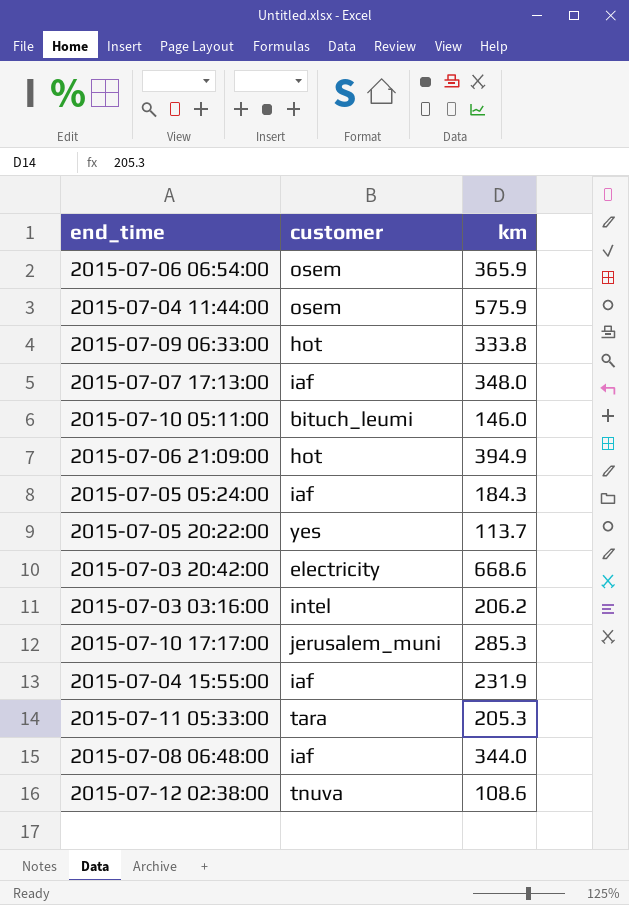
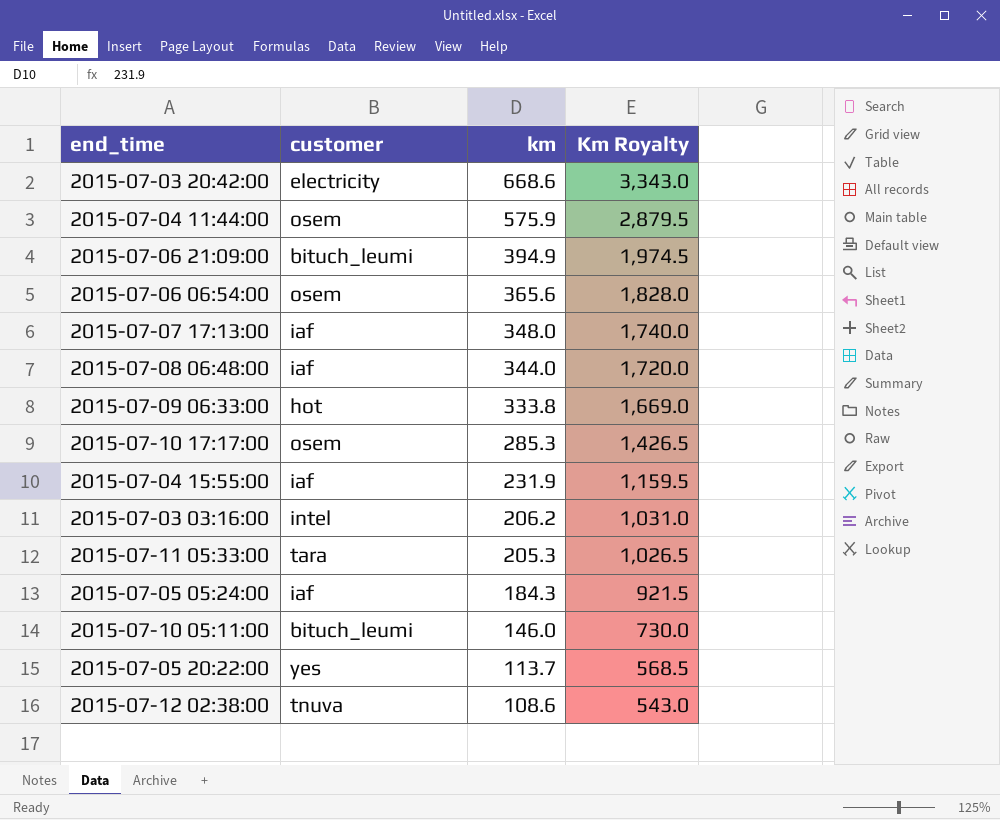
row order: none -> km descending
column Km Royalty | formula: none -> [km] * 5
2015-07-06 21:09:00 | customer: hot -> bituch_leumi
2015-07-06 06:54:00 | km: 365.9 -> 365.6
2015-07-10 17:17:00 | customer: jerusalem_muni -> osem

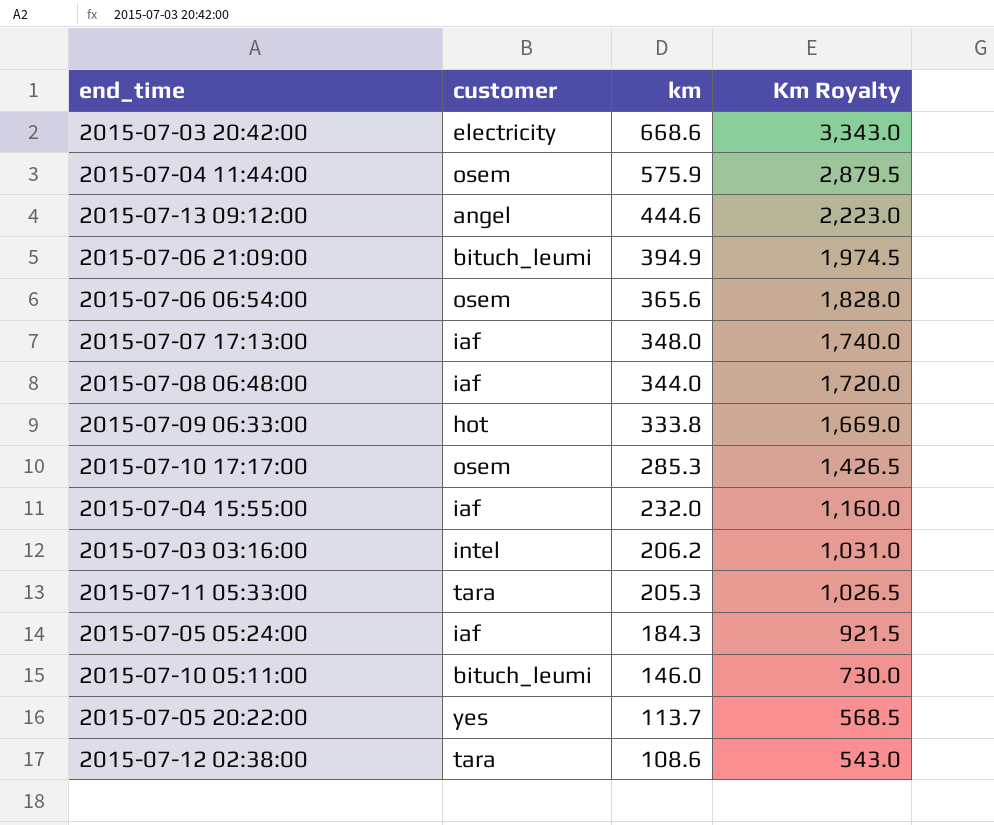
row 2015-07-13 09:12:00: none -> angel | 444.6 | 2,223.0
2015-07-04 15:55:00 | km: 231.9 -> 232.0
2015-07-04 15:55:00 | Km Royalty: 1,159.5 -> 1,160.0
2015-07-12 02:38:00 | customer: tnuva -> tara

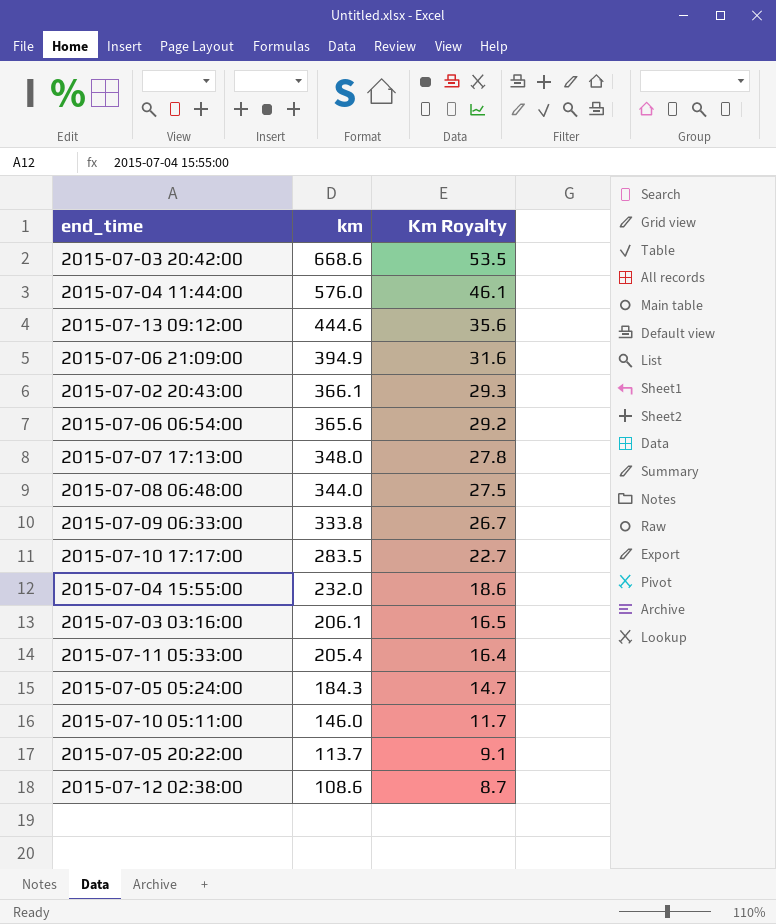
column customer | position: 2 -> none
column Km Royalty | formula: [km] * 5 -> [km] * 0.08
2015-07-04 11:44:00 | km: 575.9 -> 576.0
row 2015-07-02 20:43:00: none -> 366.1 | 29.3
2015-07-10 17:17:00 | km: 285.3 -> 283.5
2015-07-03 03:16:00 | km: 206.2 -> 206.1
2015-07-11 05:33:00 | km: 205.3 -> 205.4

